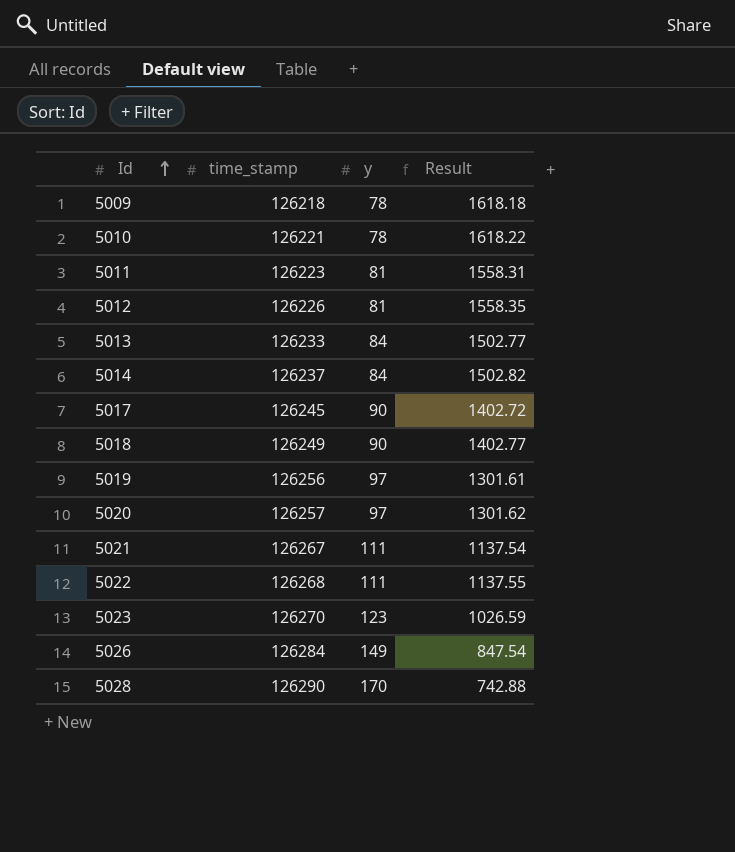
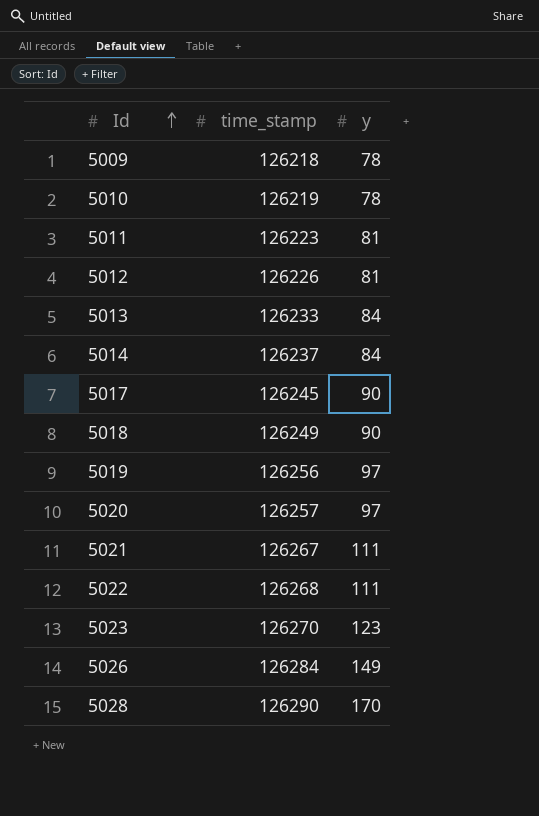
column Result | formula: [time_stamp] / [y] -> none
5010 | time_stamp: 126221 -> 126219

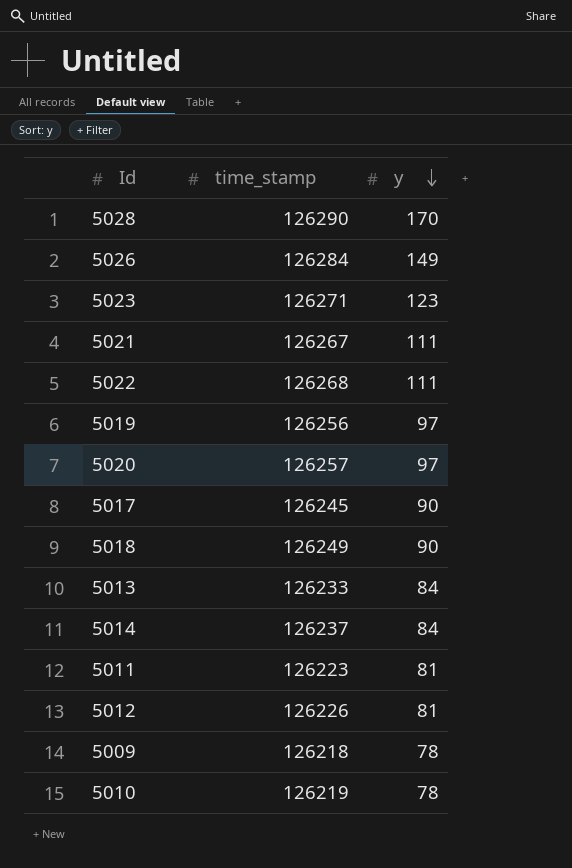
row order: Id ascending -> y descending
5023 | time_stamp: 126270 -> 126271

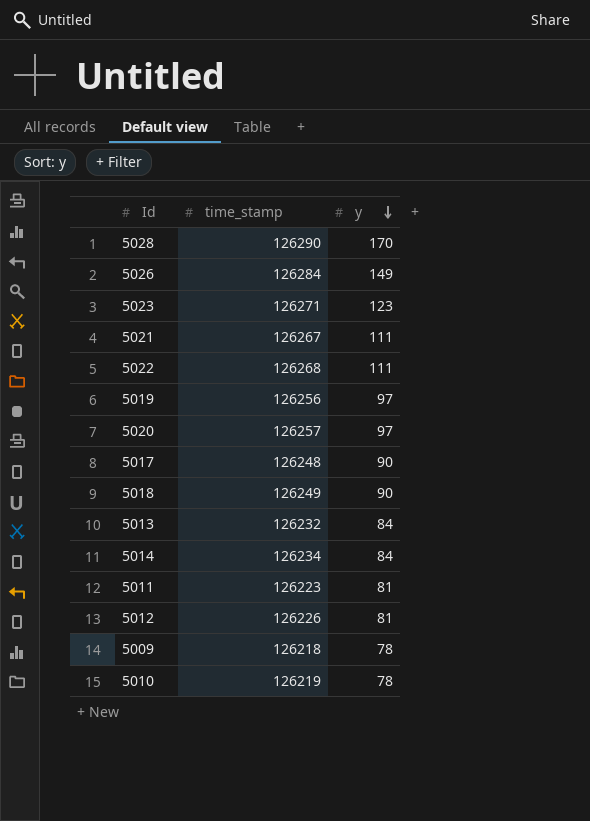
5017 | time_stamp: 126245 -> 126248
5013 | time_stamp: 126233 -> 126232
5014 | time_stamp: 126237 -> 126234

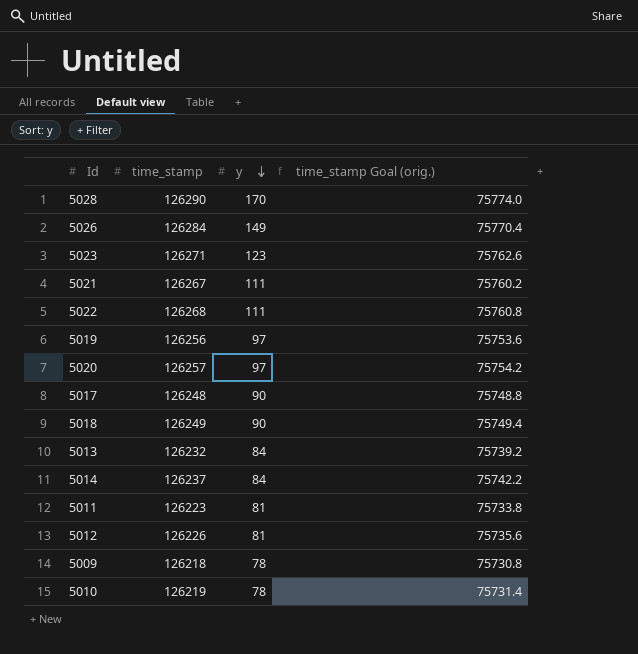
column time_stamp Goal (orig.) | formula: none -> [time_stamp] * 0.6
5014 | time_stamp: 126234 -> 126237

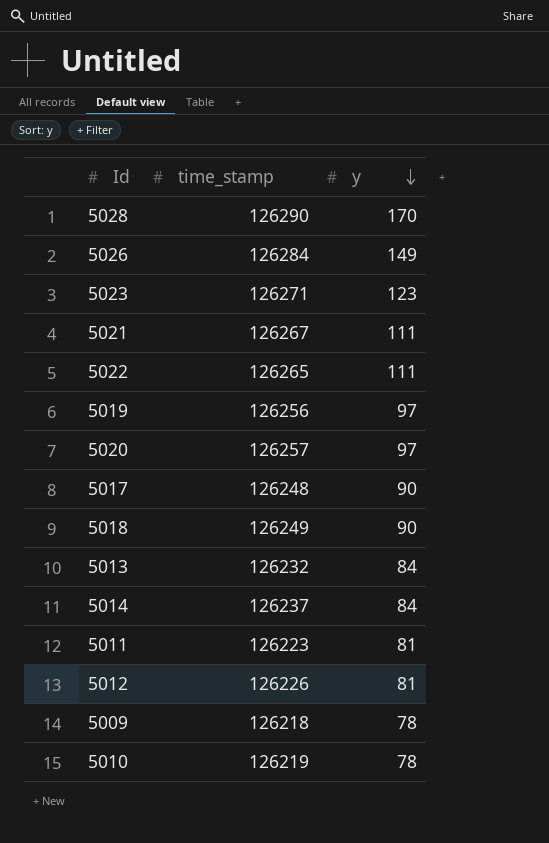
column time_stamp Goal (orig.) | formula: [time_stamp] * 0.6 -> none
5022 | time_stamp: 126268 -> 126265

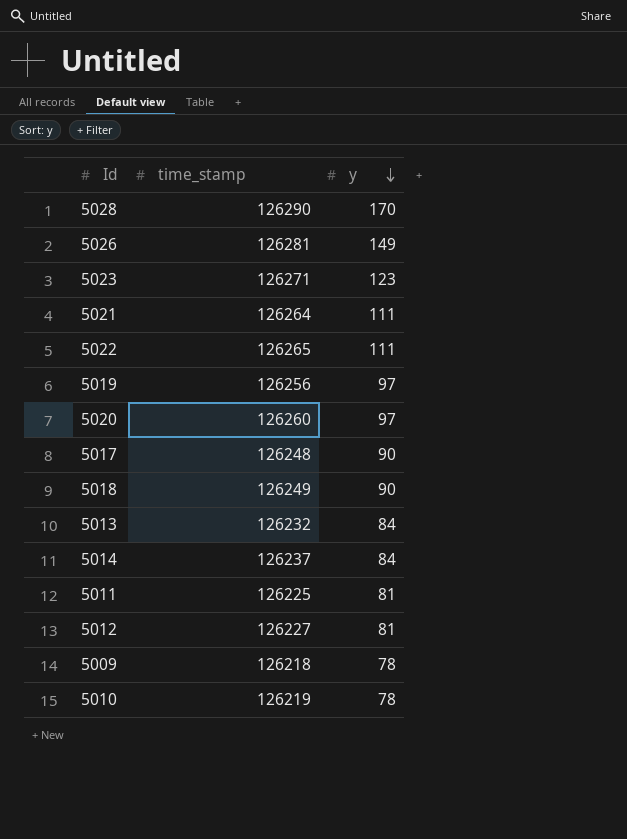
5026 | time_stamp: 126284 -> 126281
5021 | time_stamp: 126267 -> 126264
5020 | time_stamp: 126257 -> 126260
5011 | time_stamp: 126223 -> 126225
5012 | time_stamp: 126226 -> 126227

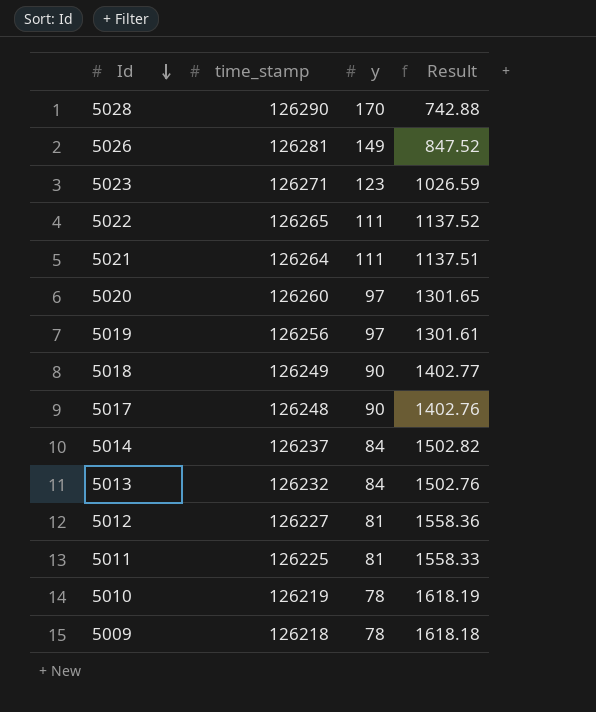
row order: y descending -> Id descending
column Result | formula: none -> [time_stamp] / [y]

